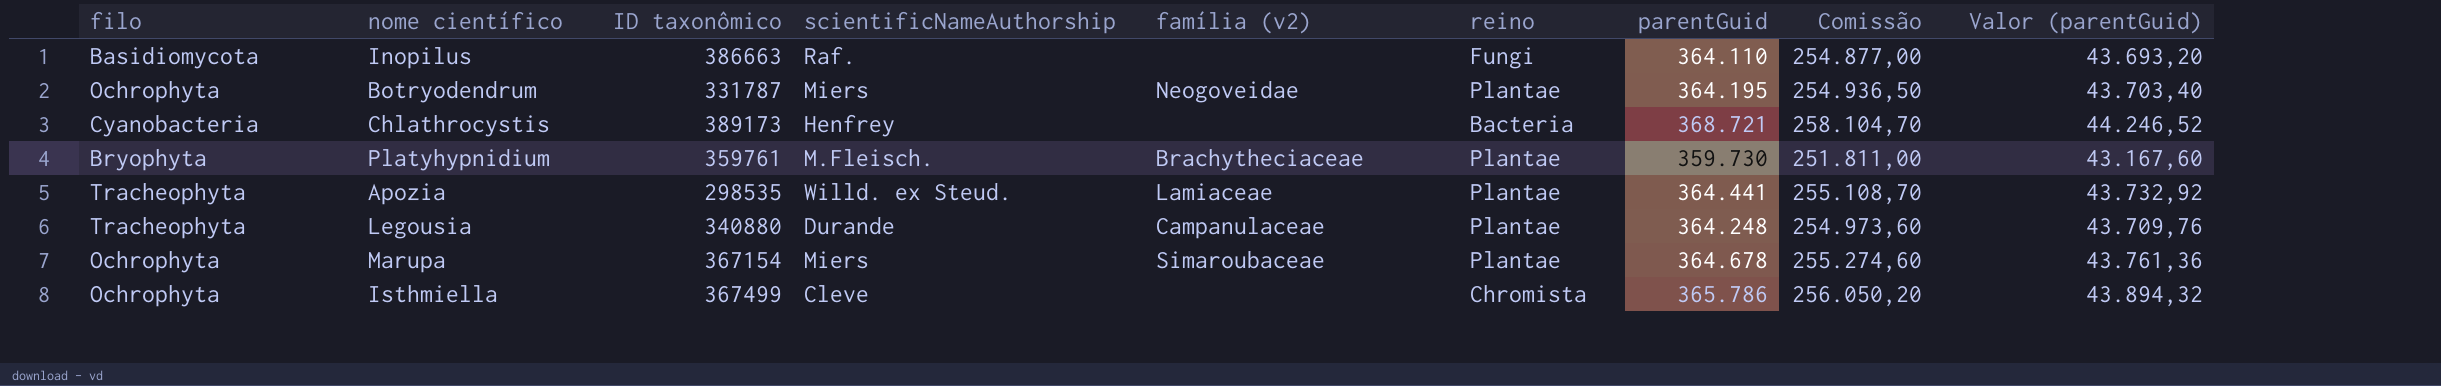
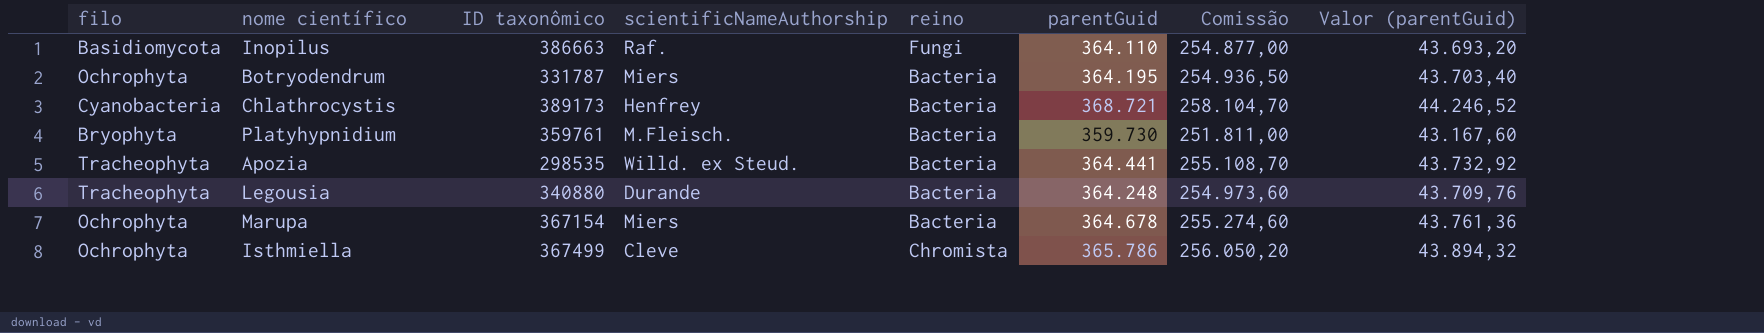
column família (v2) | position: 5 -> none
Botryodendrum | reino: Plantae -> Bacteria
Platyhypnidium | reino: Plantae -> Bacteria
Apozia | reino: Plantae -> Bacteria
Legousia | reino: Plantae -> Bacteria
Marupa | reino: Plantae -> Bacteria

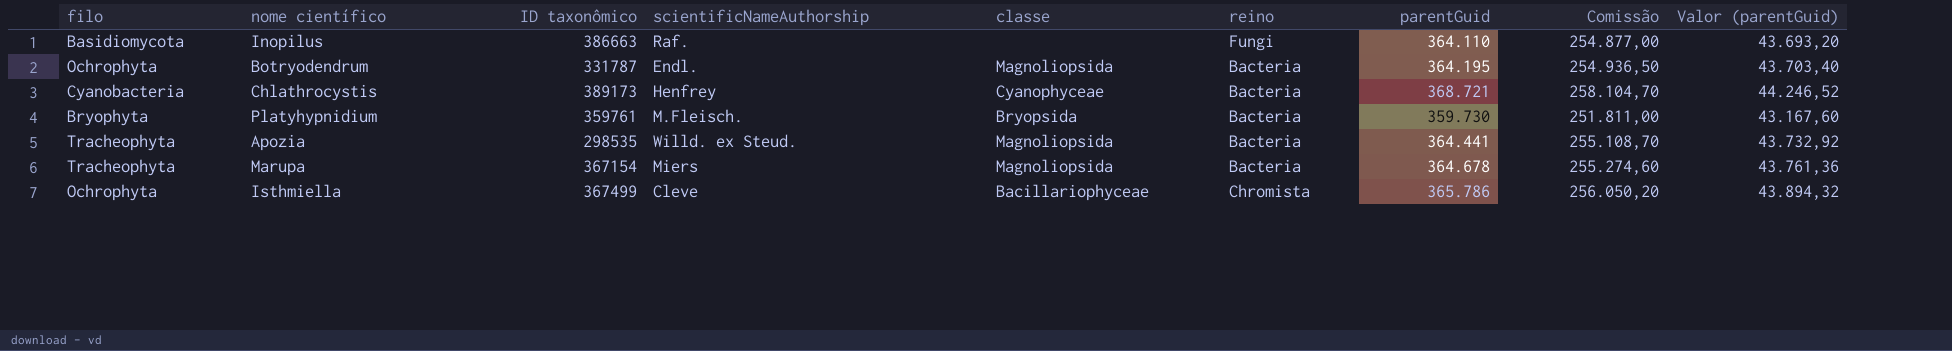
column classe | position: none -> 5
row Legousia: Tracheophyta | 340880 | Durande | Bacteria | 364.248 | 254.973,60 | 43.709,76 -> none
Botryodendrum | scientificNameAuthorship: Miers -> Endl.
Marupa | filo: Ochrophyta -> Tracheophyta

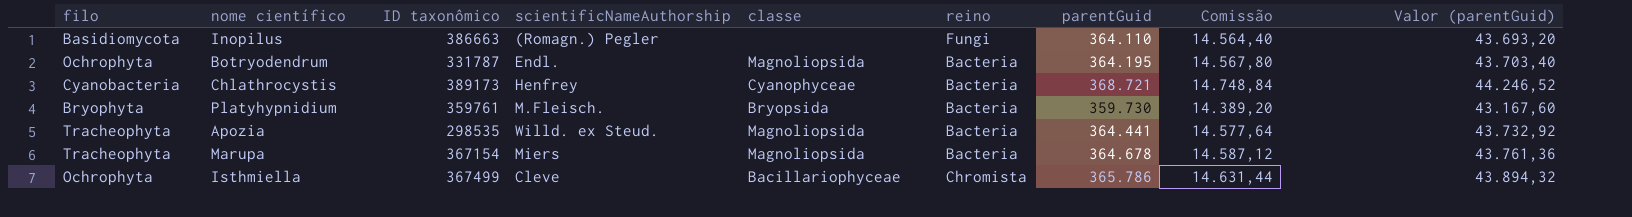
column Comissão | formula: [parentGuid] * 0,7 -> [parentGuid] * 0,04
Inopilus | scientificNameAuthorship: Raf. -> (Romagn.) Pegler

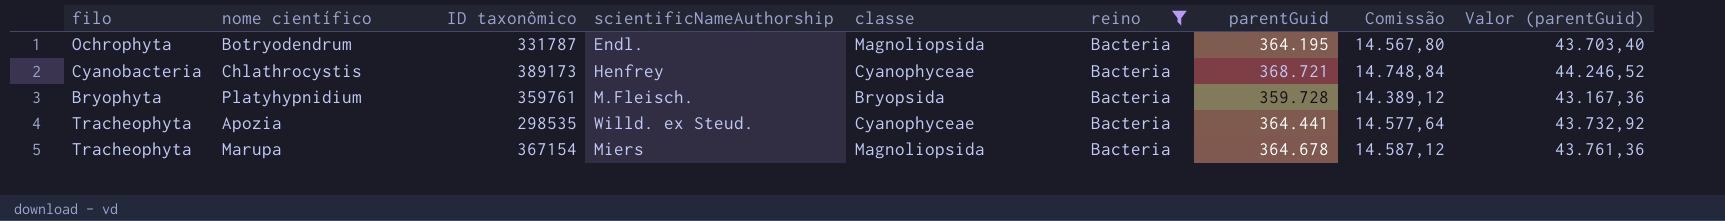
filter: none -> reino = Bacteria
Platyhypnidium | parentGuid: 359.730 -> 359.728
Platyhypnidium | Comissão: 14.389,20 -> 14.389,12
Platyhypnidium | Valor (parentGuid): 43.167,60 -> 43.167,36
Apozia | classe: Magnoliopsida -> Cyanophyceae

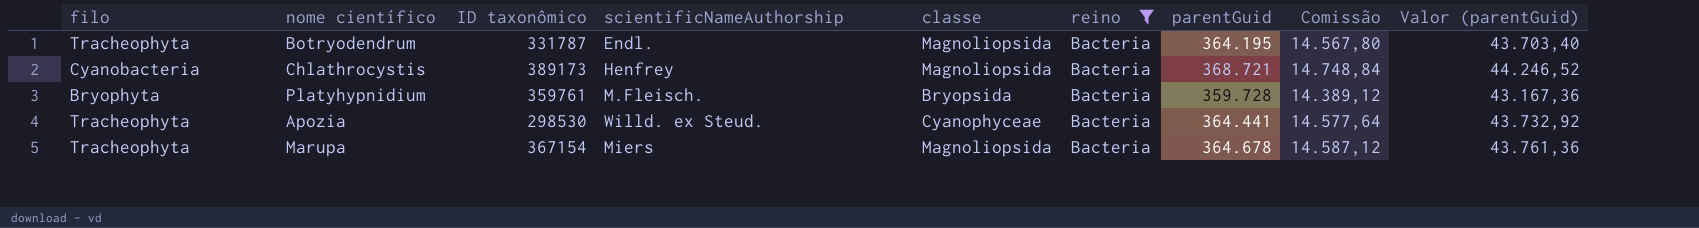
Botryodendrum | filo: Ochrophyta -> Tracheophyta
Chlathrocystis | classe: Cyanophyceae -> Magnoliopsida
Apozia | ID taxonômico: 298535 -> 298530

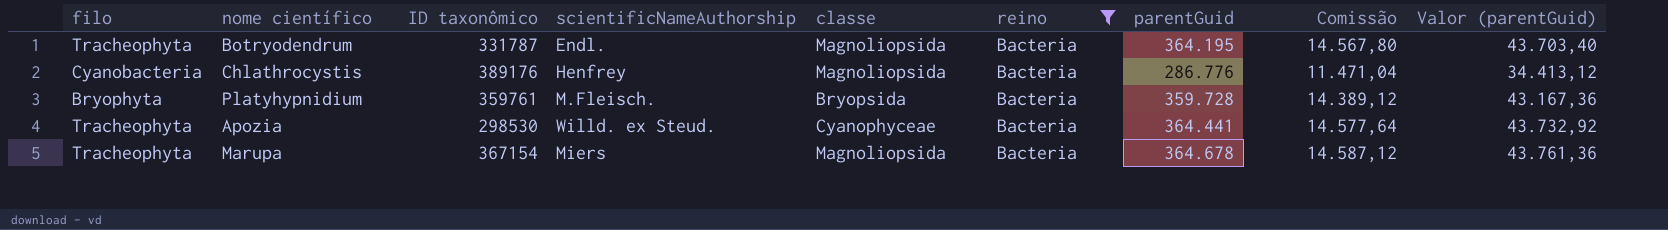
Chlathrocystis | ID taxonômico: 389173 -> 389176
Chlathrocystis | parentGuid: 368.721 -> 286.776
Chlathrocystis | Comissão: 14.748,84 -> 11.471,04
Chlathrocystis | Valor (parentGuid): 44.246,52 -> 34.413,12

